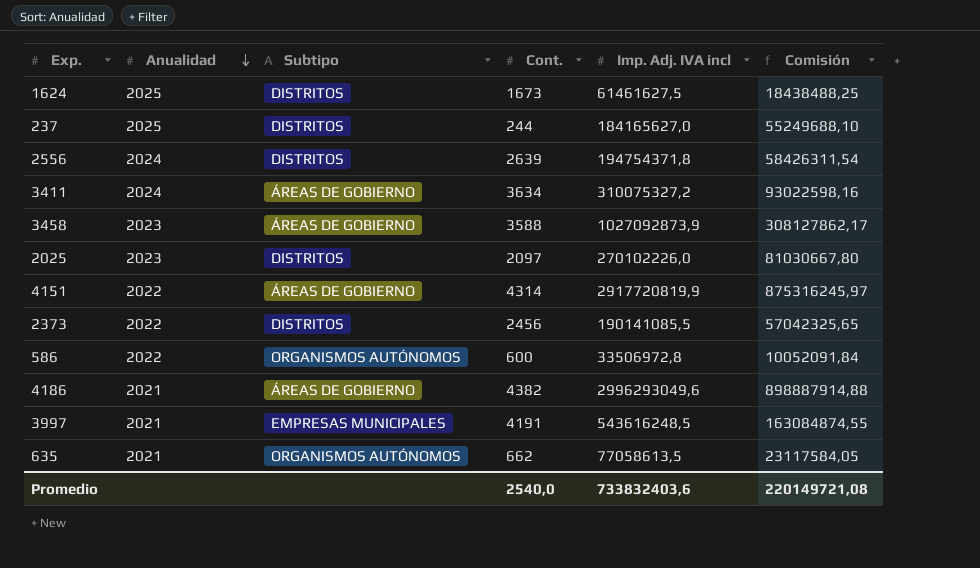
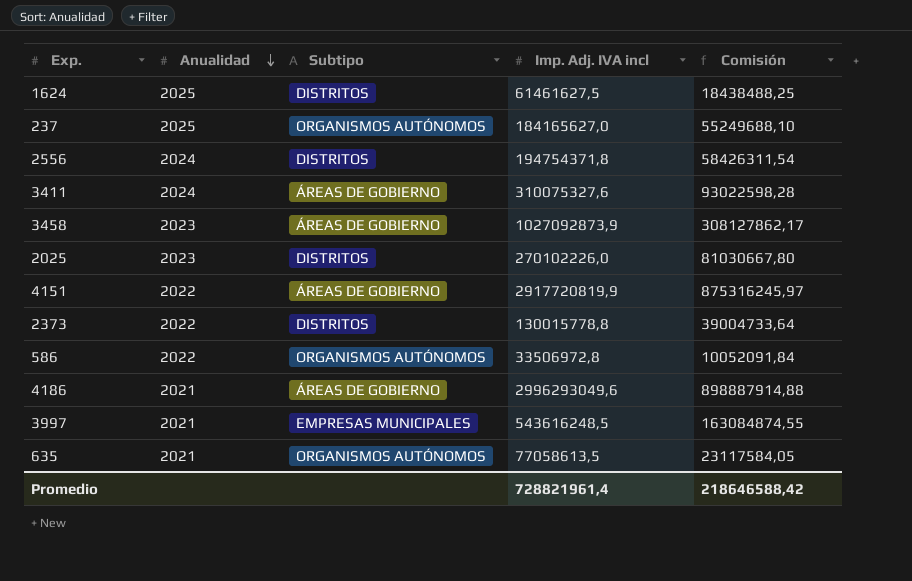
column Cont. | position: 4 -> none
237 | Subtipo: DISTRITOS -> ORGANISMOS AUTÓNOMOS
3411 | Imp. Adj. IVA incl: 310075327,2 -> 310075327,6
3411 | Comisión: 93022598,16 -> 93022598,28
2373 | Imp. Adj. IVA incl: 190141085,5 -> 130015778,8
2373 | Comisión: 57042325,65 -> 39004733,64
Promedio | Imp. Adj. IVA incl: 733832403,6 -> 728821961,4
Promedio | Comisión: 220149721,08 -> 218646588,42

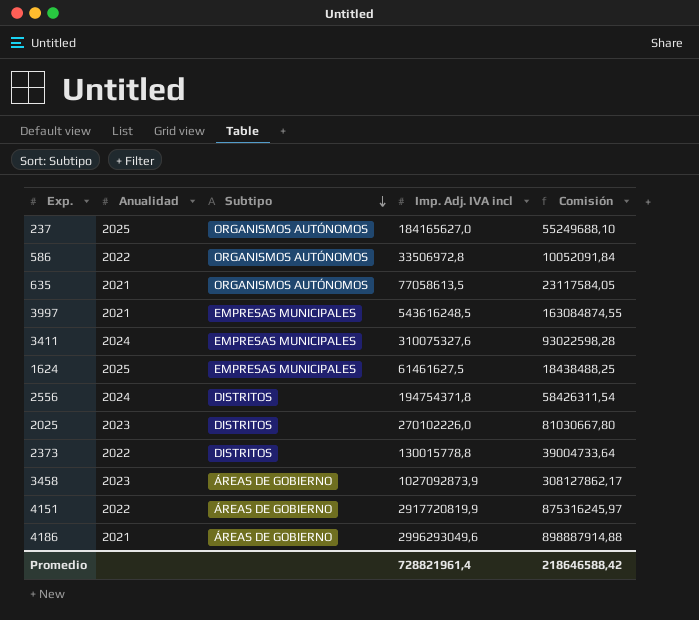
row order: Anualidad descending -> Subtipo descending
3411 | Subtipo: ÁREAS DE GOBIERNO -> EMPRESAS MUNICIPALES
1624 | Subtipo: DISTRITOS -> EMPRESAS MUNICIPALES

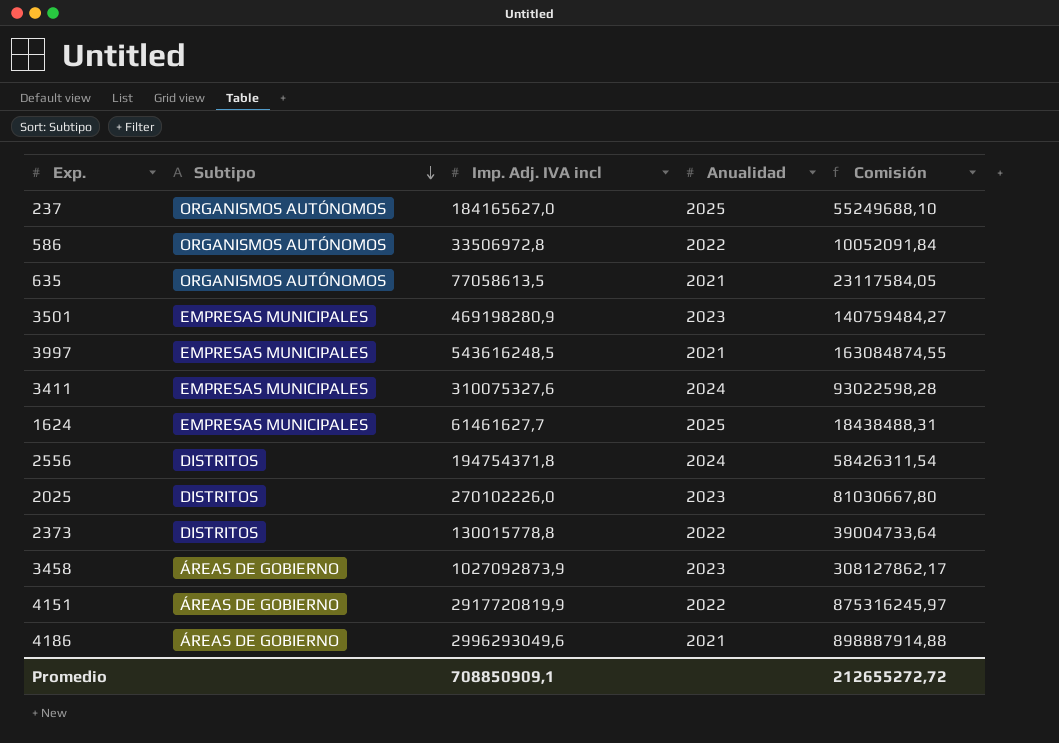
column Anualidad | position: 2 -> 4
row 3501: none -> EMPRESAS MUNICIPALES | 469198280,9 | 2023 | 140759484,27
1624 | Imp. Adj. IVA incl: 61461627,5 -> 61461627,7
1624 | Comisión: 18438488,25 -> 18438488,31
Promedio | Imp. Adj. IVA incl: 728821961,4 -> 708850909,1
Promedio | Comisión: 218646588,42 -> 212655272,72

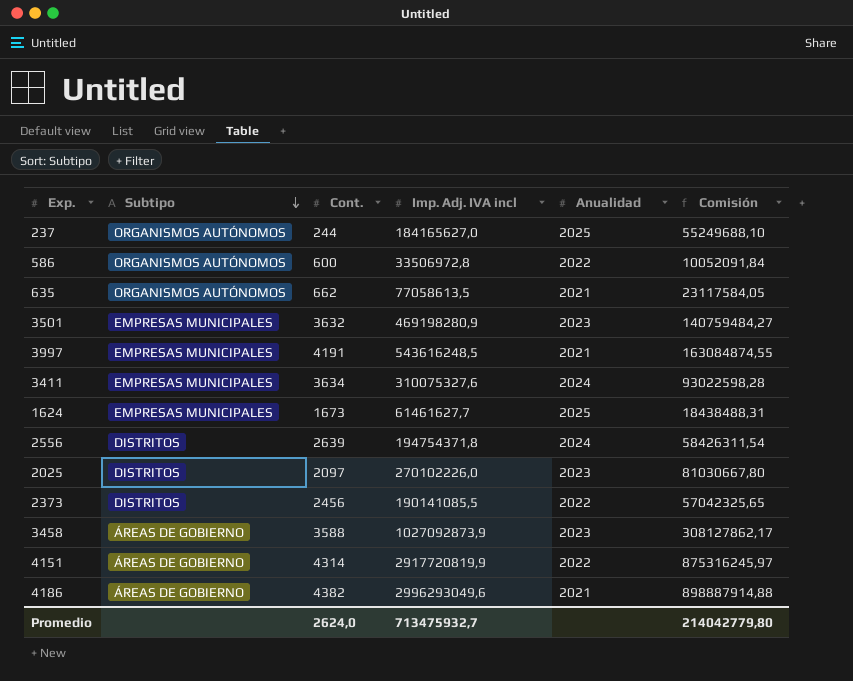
column Cont. | position: none -> 3
2373 | Imp. Adj. IVA incl: 130015778,8 -> 190141085,5
2373 | Comisión: 39004733,64 -> 57042325,65
Promedio | Imp. Adj. IVA incl: 708850909,1 -> 713475932,7
Promedio | Comisión: 212655272,72 -> 214042779,80

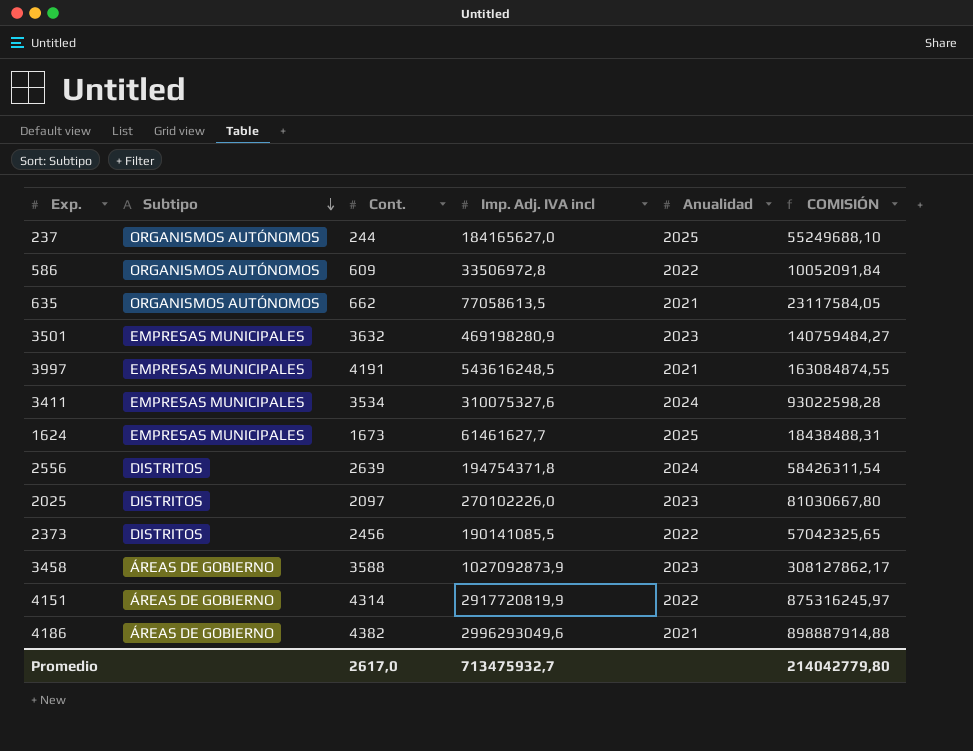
column name: Comisión -> COMISIÓN
586 | Cont.: 600 -> 609
3411 | Cont.: 3634 -> 3534
Promedio | Cont.: 2624,0 -> 2617,0

